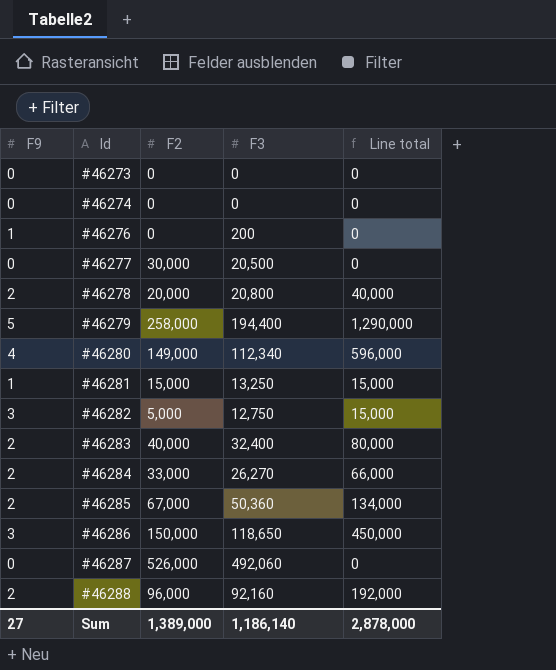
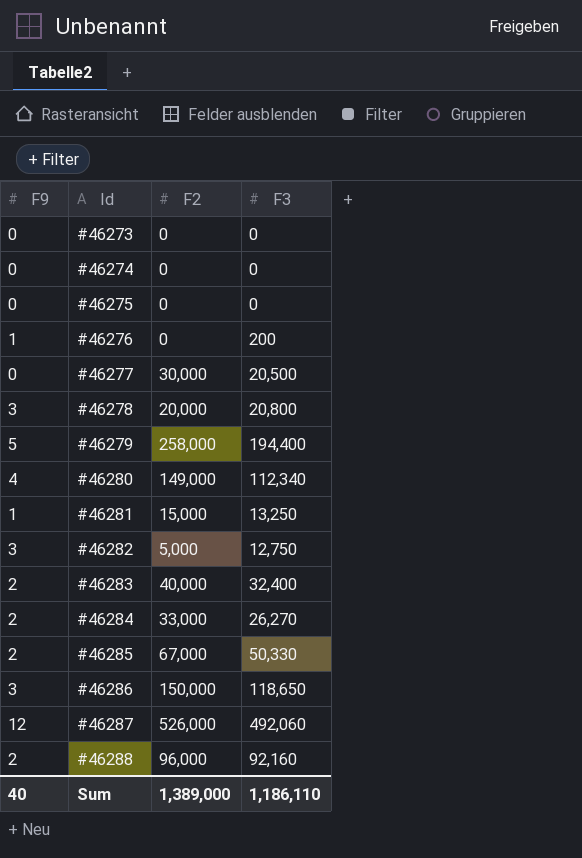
column Line total | formula: [F9] * [F2] -> none
row #46275: none -> 0 | 0 | 0
#46278 | F9: 2 -> 3
#46285 | F3: 50,360 -> 50,330
#46287 | F9: 0 -> 12
Sum | F9: 27 -> 40
Sum | F3: 1,186,140 -> 1,186,110

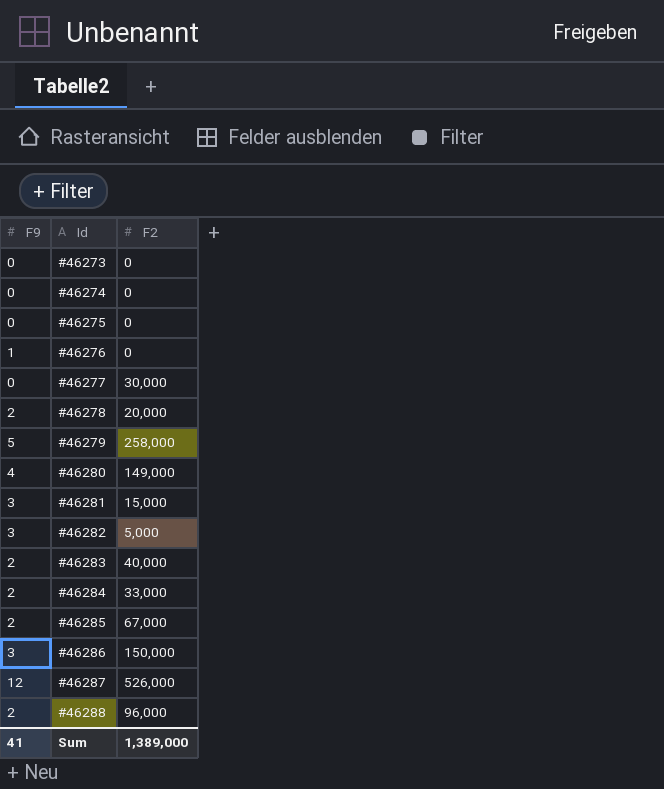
column F3 | position: 4 -> none
#46278 | F9: 3 -> 2
#46281 | F9: 1 -> 3
Sum | F9: 40 -> 41

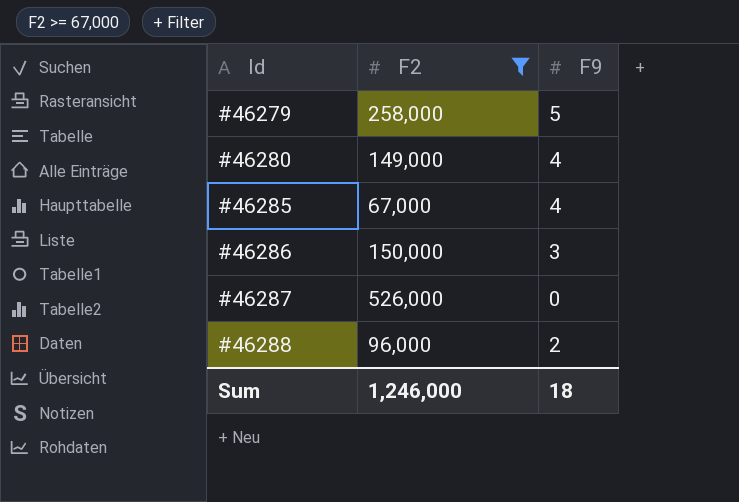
filter: none -> F2 >= 67,000
column F9 | position: 1 -> 3
#46285 | F9: 2 -> 4
#46287 | F9: 12 -> 0
Sum | F2: 1,389,000 -> 1,246,000
Sum | F9: 41 -> 18

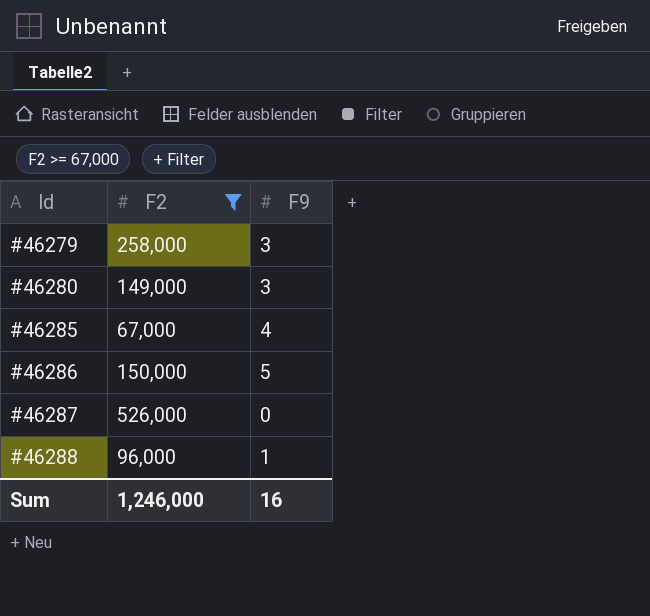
#46279 | F9: 5 -> 3
#46280 | F9: 4 -> 3
#46286 | F9: 3 -> 5
#46288 | F9: 2 -> 1
Sum | F9: 18 -> 16

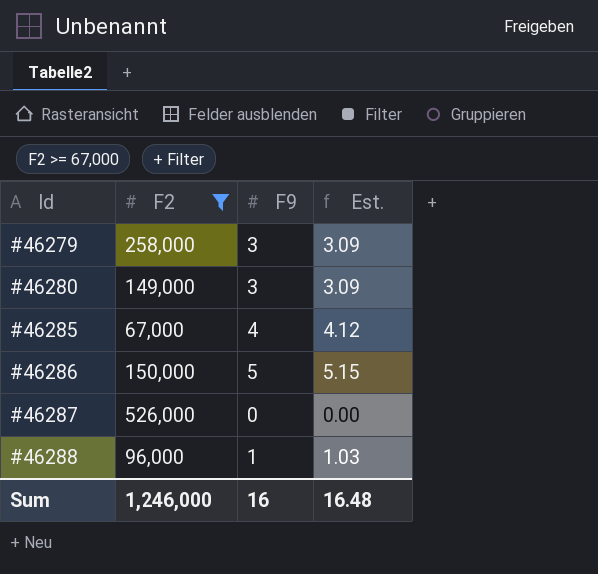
column Est. | formula: none -> [F9] * 1.03

